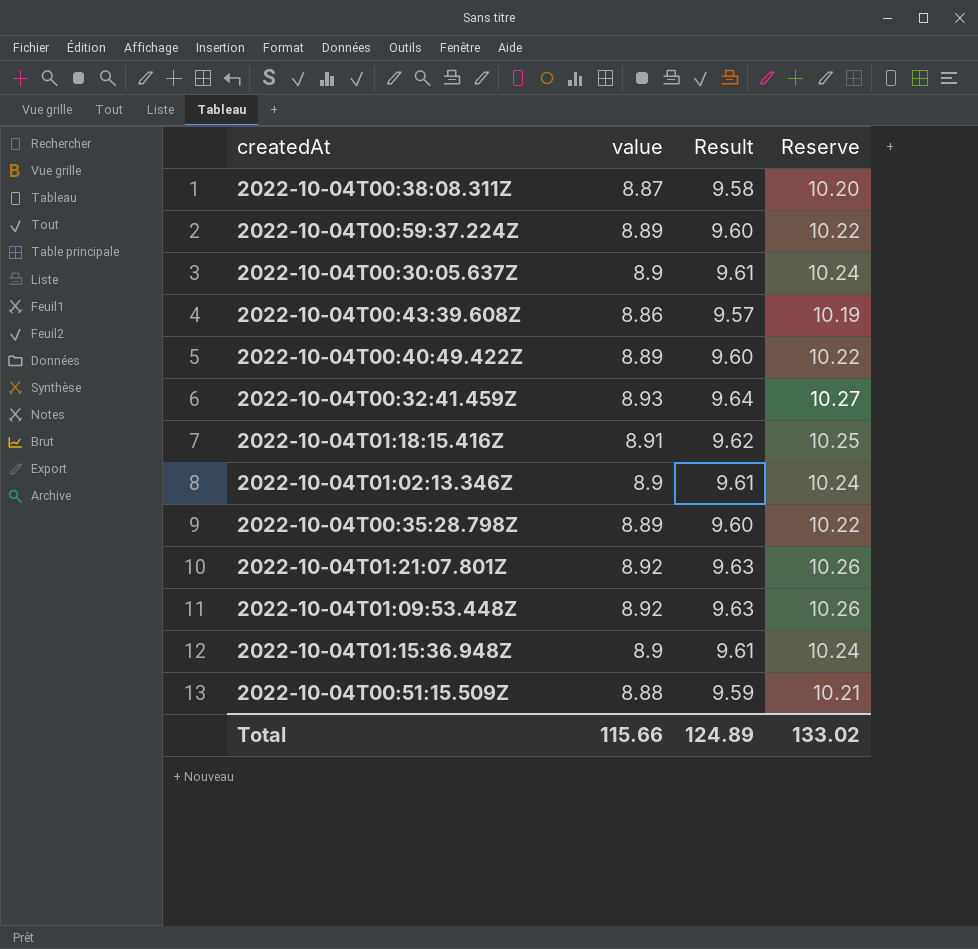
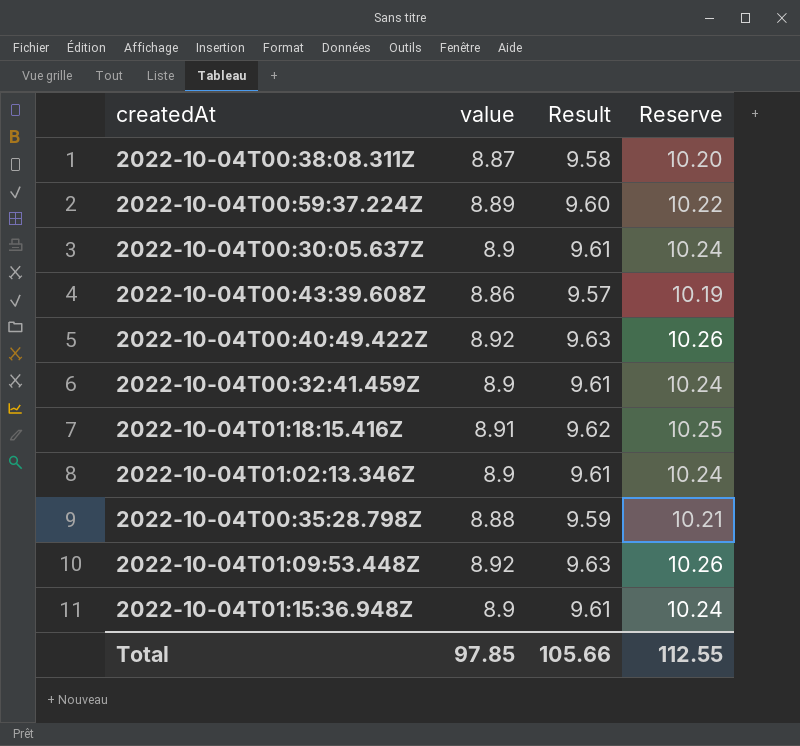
row 2022-10-04T01:21:07.801Z: 8.92 | 9.63 | 10.26 -> none
row 2022-10-04T00:51:15.509Z: 8.88 | 9.59 | 10.21 -> none
2022-10-04T00:40:49.422Z | value: 8.89 -> 8.92
2022-10-04T00:40:49.422Z | Result: 9.60 -> 9.63
2022-10-04T00:40:49.422Z | Reserve: 10.22 -> 10.26
2022-10-04T00:32:41.459Z | value: 8.93 -> 8.9
2022-10-04T00:32:41.459Z | Result: 9.64 -> 9.61
2022-10-04T00:32:41.459Z | Reserve: 10.27 -> 10.24
2022-10-04T00:35:28.798Z | value: 8.89 -> 8.88
2022-10-04T00:35:28.798Z | Result: 9.60 -> 9.59
2022-10-04T00:35:28.798Z | Reserve: 10.22 -> 10.21
Total | value: 115.66 -> 97.85
Total | Result: 124.89 -> 105.66
Total | Reserve: 133.02 -> 112.55

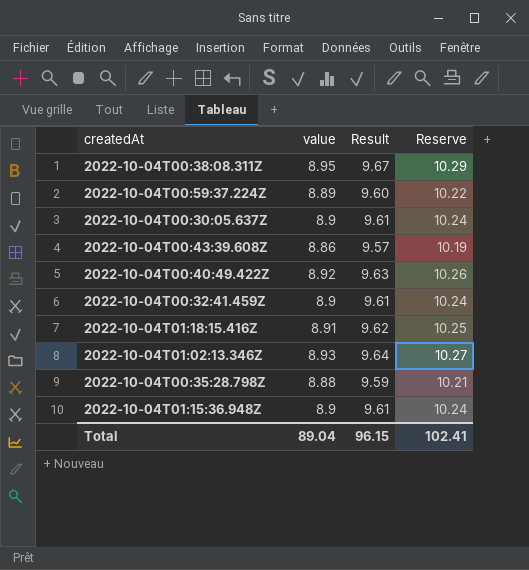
row 2022-10-04T01:09:53.448Z: 8.92 | 9.63 | 10.26 -> none
2022-10-04T00:38:08.311Z | value: 8.87 -> 8.95
2022-10-04T00:38:08.311Z | Result: 9.58 -> 9.67
2022-10-04T00:38:08.311Z | Reserve: 10.20 -> 10.29
2022-10-04T01:02:13.346Z | value: 8.9 -> 8.93
2022-10-04T01:02:13.346Z | Result: 9.61 -> 9.64
2022-10-04T01:02:13.346Z | Reserve: 10.24 -> 10.27
Total | value: 97.85 -> 89.04
Total | Result: 105.66 -> 96.15
Total | Reserve: 112.55 -> 102.41

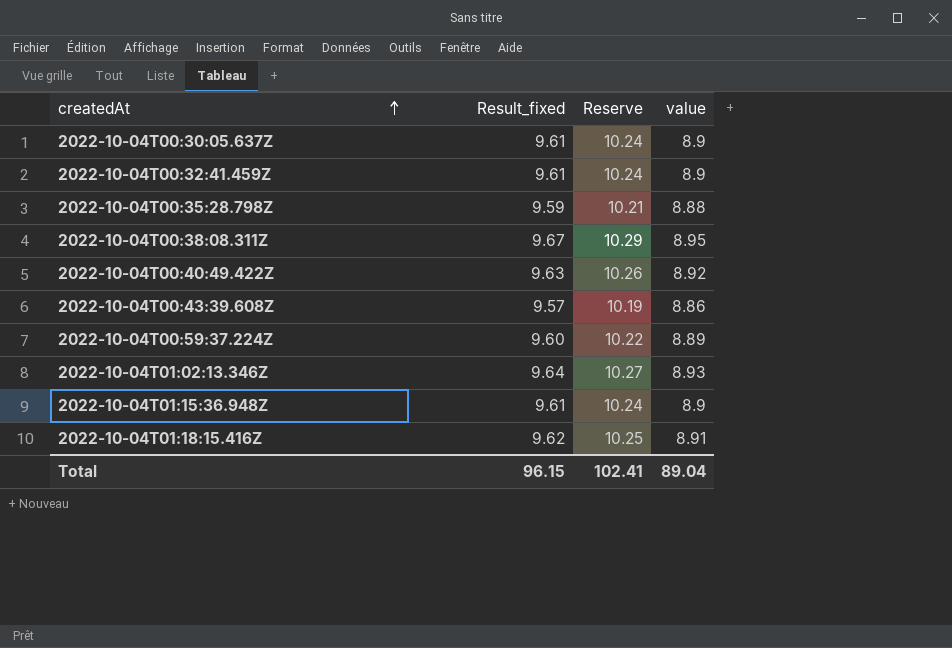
row order: none -> createdAt ascending
column name: Result -> Result_fixed
column value | position: 2 -> 4

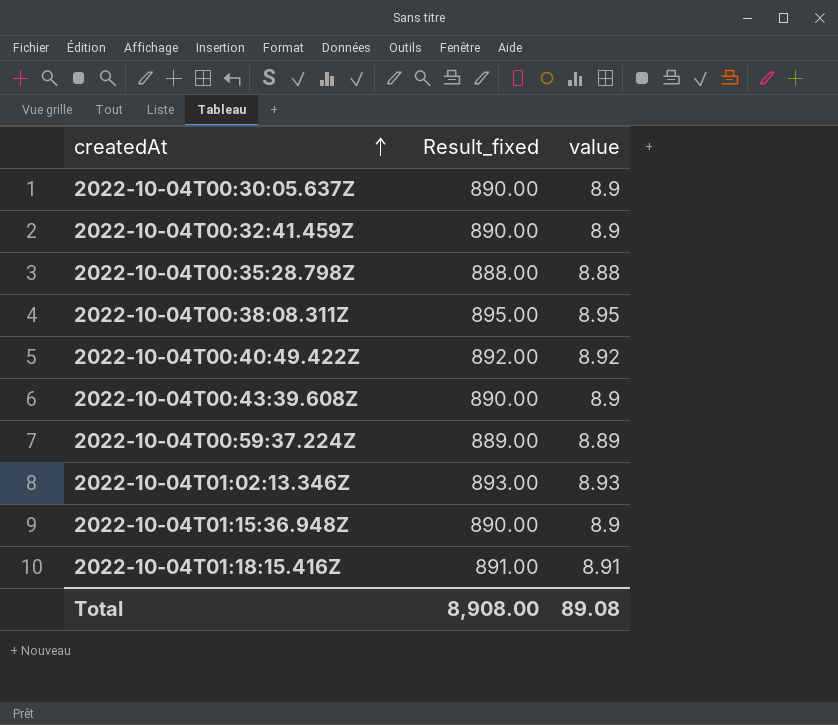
column Reserve | formula: [value] * 1.15 -> none
column Result_fixed | formula: [value] * 1.08 -> [value] * 100
2022-10-04T00:43:39.608Z | value: 8.86 -> 8.9
Total | Result_fixed: 96.15 -> 8,908.00
Total | value: 89.04 -> 89.08

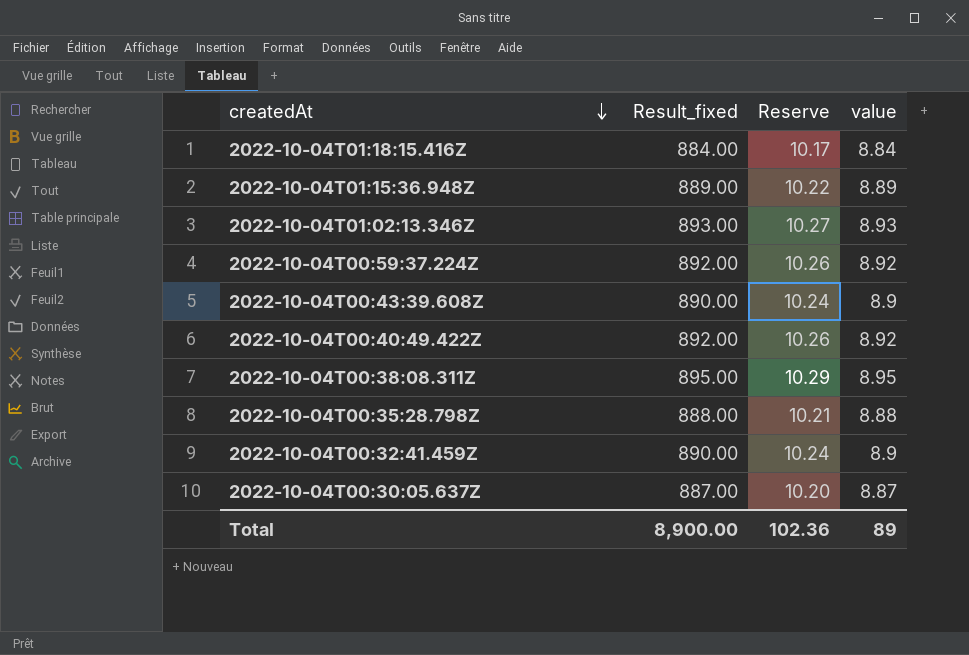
row order: createdAt ascending -> createdAt descending
column Reserve | formula: none -> [value] * 1.15
2022-10-04T01:18:15.416Z | Result_fixed: 891.00 -> 884.00
2022-10-04T01:18:15.416Z | value: 8.91 -> 8.84
2022-10-04T01:15:36.948Z | Result_fixed: 890.00 -> 889.00
2022-10-04T01:15:36.948Z | value: 8.9 -> 8.89
2022-10-04T00:59:37.224Z | Result_fixed: 889.00 -> 892.00
2022-10-04T00:59:37.224Z | value: 8.89 -> 8.92
2022-10-04T00:30:05.637Z | Result_fixed: 890.00 -> 887.00
2022-10-04T00:30:05.637Z | value: 8.9 -> 8.87
Total | Result_fixed: 8,908.00 -> 8,900.00
Total | value: 89.08 -> 89

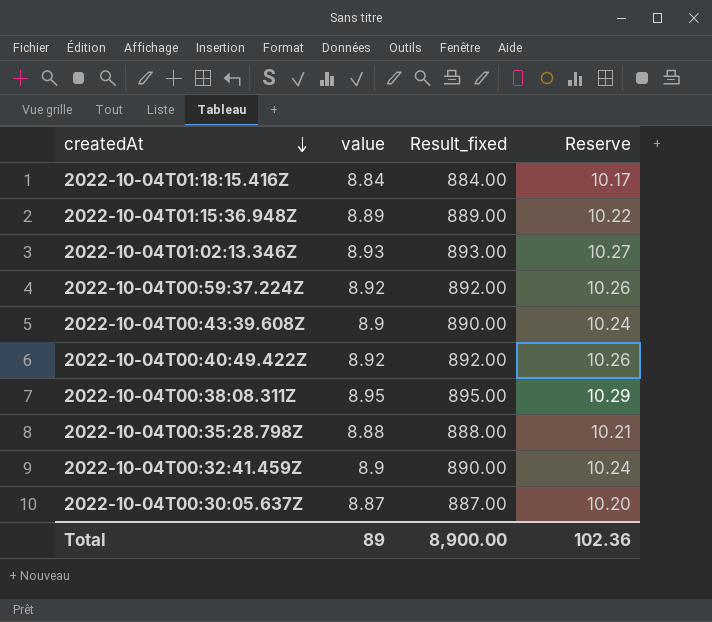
column value | position: 4 -> 2

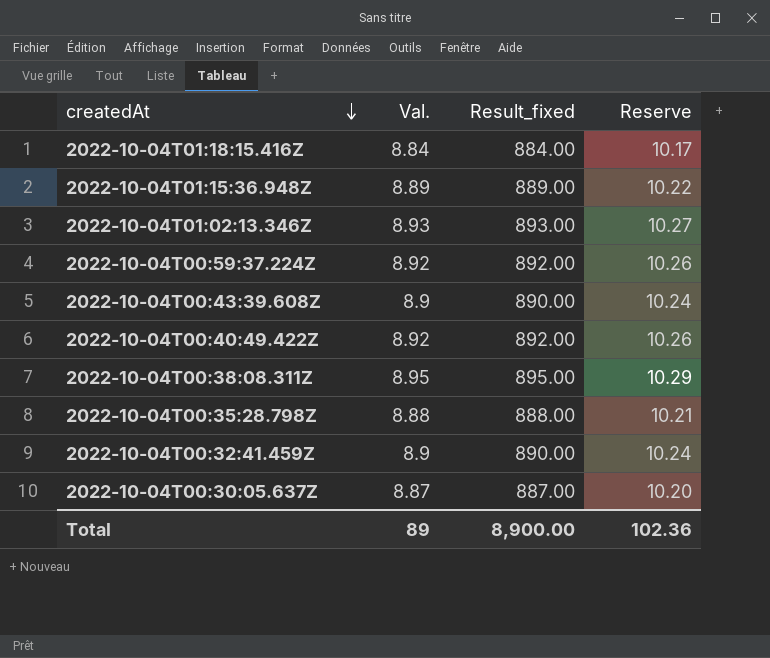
column name: value -> Val.

